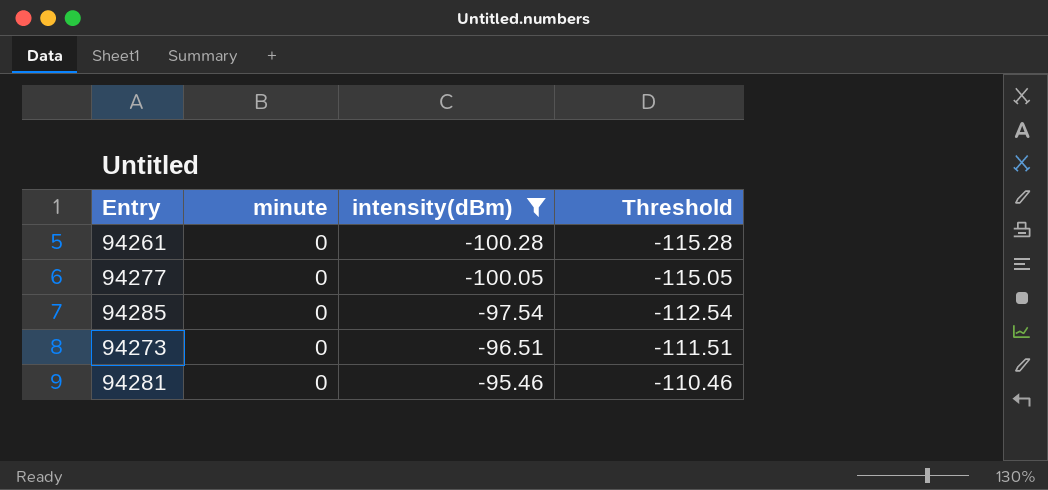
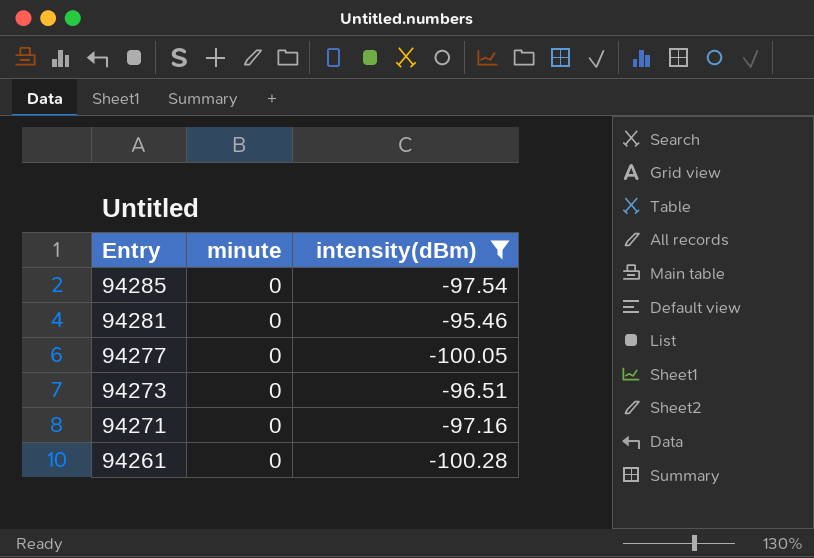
row order: intensity(dBm) ascending -> Entry descending
column Threshold | formula: [intensity(dBm)] - 15 -> none
row 94271: none -> 0 | -97.16

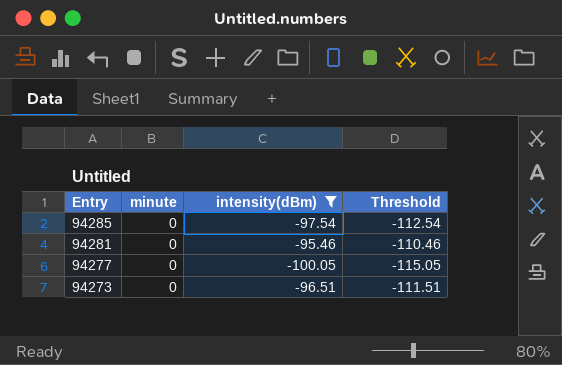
column Threshold | formula: none -> [intensity(dBm)] - 15
row 94271: 0 | -97.16 -> none
row 94261: 0 | -100.28 -> none

